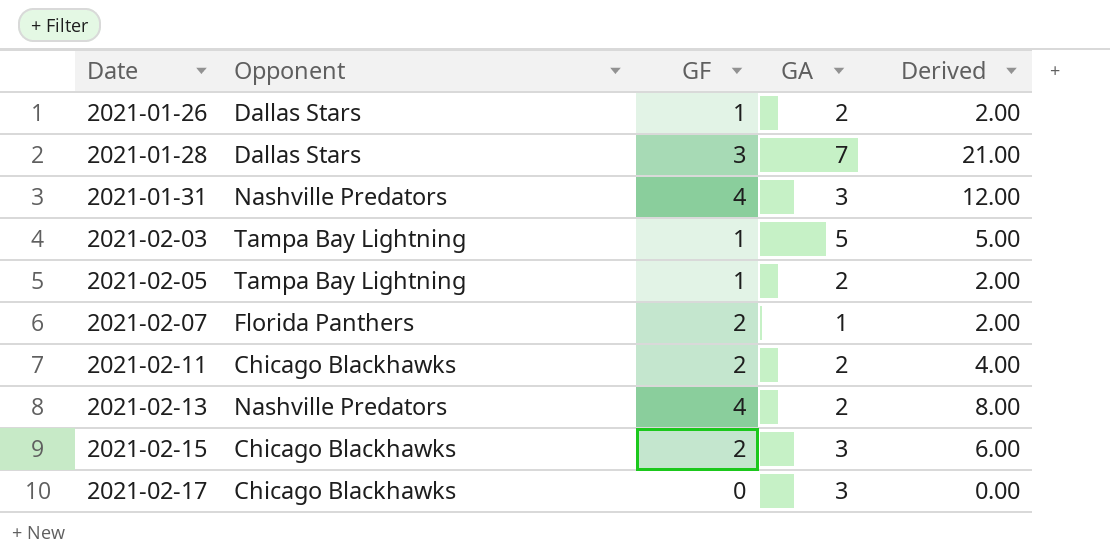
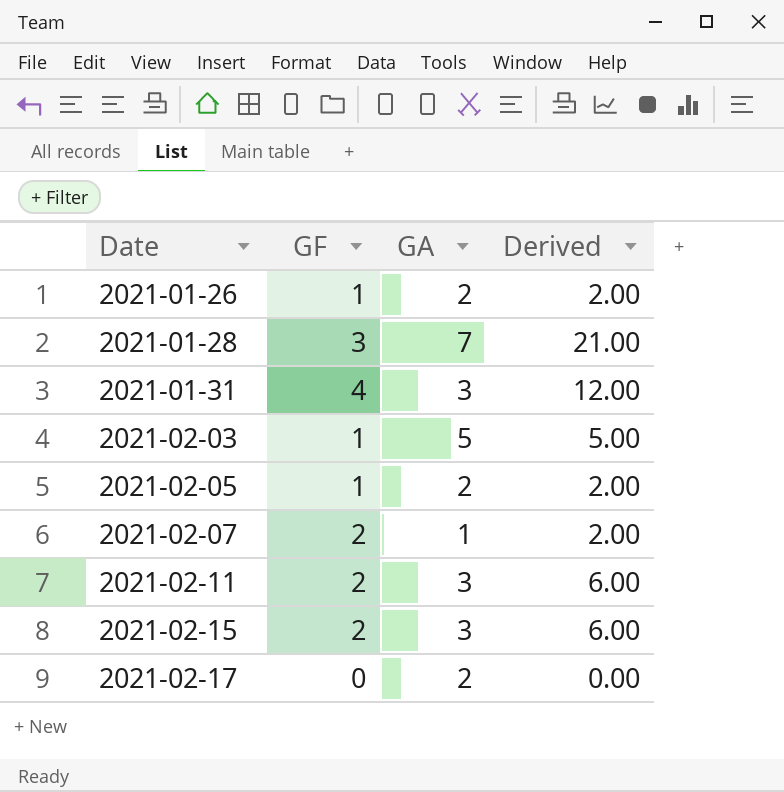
column Opponent | position: 2 -> none
row 2021-02-13: Nashville Predators | 4 | 2 | 8.00 -> none
2021-02-11 | GA: 2 -> 3
2021-02-11 | Derived: 4.00 -> 6.00
2021-02-17 | GA: 3 -> 2

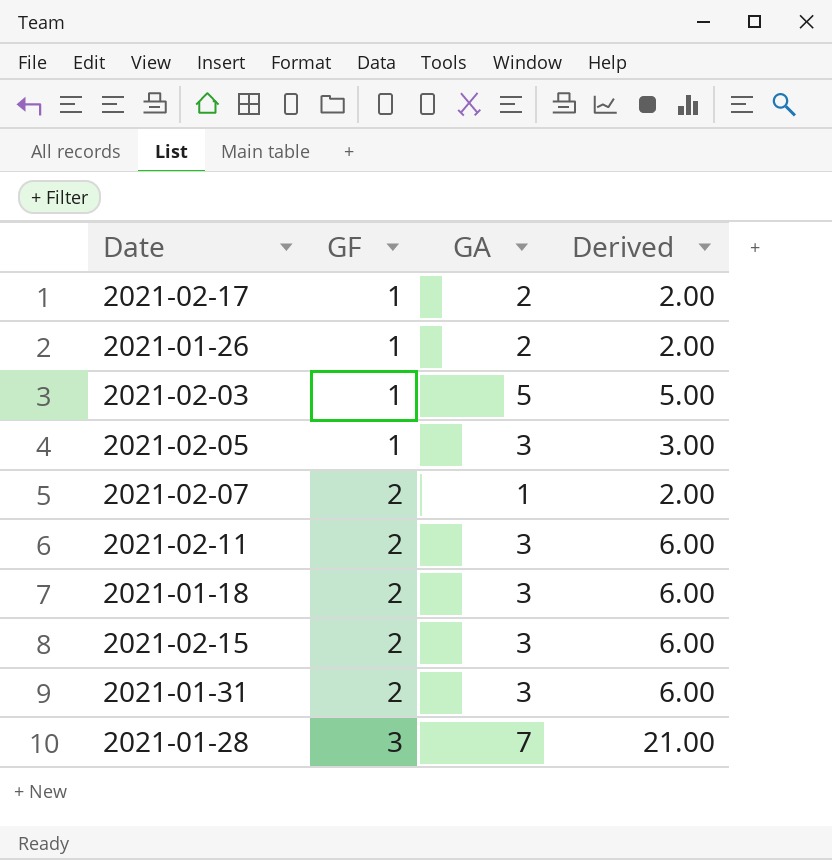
row order: Date ascending -> GF ascending
2021-02-17 | GF: 0 -> 1
2021-02-17 | Derived: 0.00 -> 2.00
2021-02-05 | GA: 2 -> 3
2021-02-05 | Derived: 2.00 -> 3.00
row 2021-01-18: none -> 2 | 3 | 6.00
2021-01-31 | GF: 4 -> 2
2021-01-31 | Derived: 12.00 -> 6.00

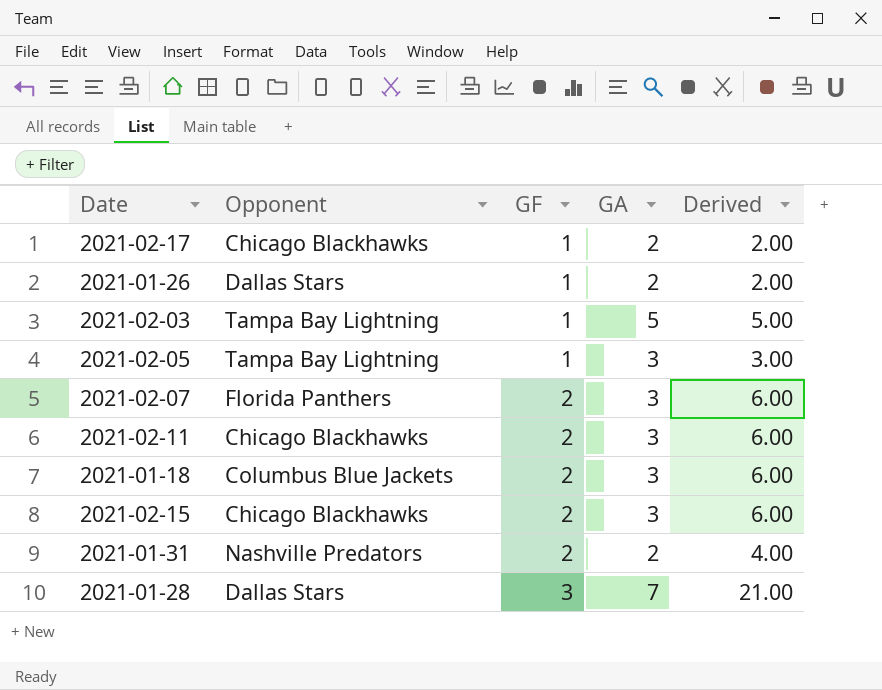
column Opponent | position: none -> 2
2021-02-07 | GA: 1 -> 3
2021-02-07 | Derived: 2.00 -> 6.00
2021-01-31 | GA: 3 -> 2
2021-01-31 | Derived: 6.00 -> 4.00

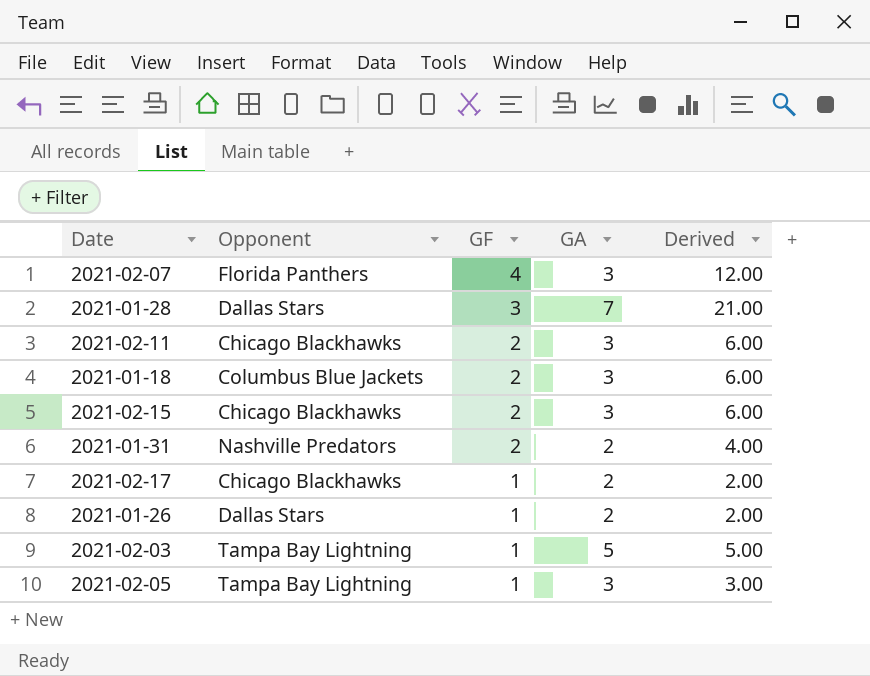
row order: GF ascending -> GF descending
2021-02-07 | GF: 2 -> 4
2021-02-07 | Derived: 6.00 -> 12.00

